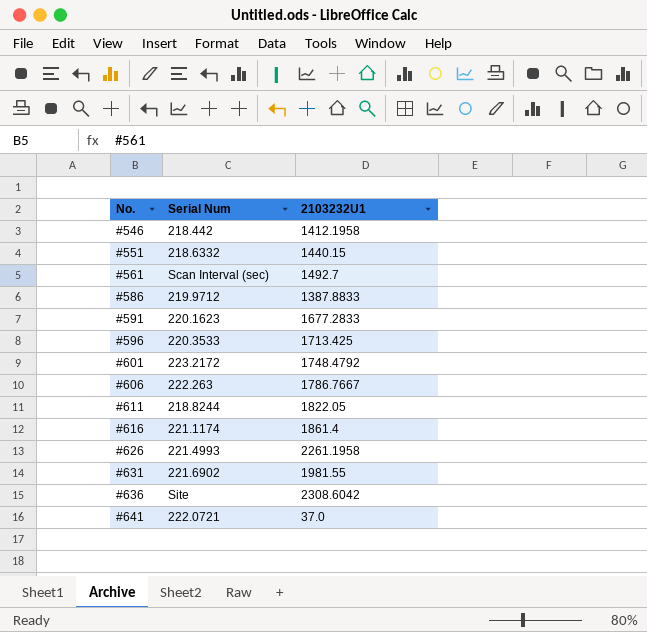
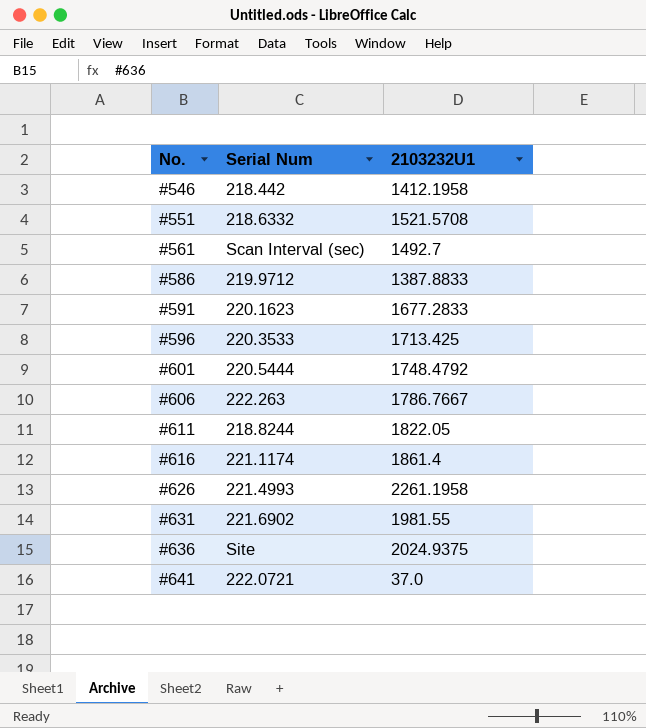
#551 | 2103232U1: 1440.15 -> 1521.5708
#601 | Serial Num: 223.2172 -> 220.5444
#636 | 2103232U1: 2308.6042 -> 2024.9375

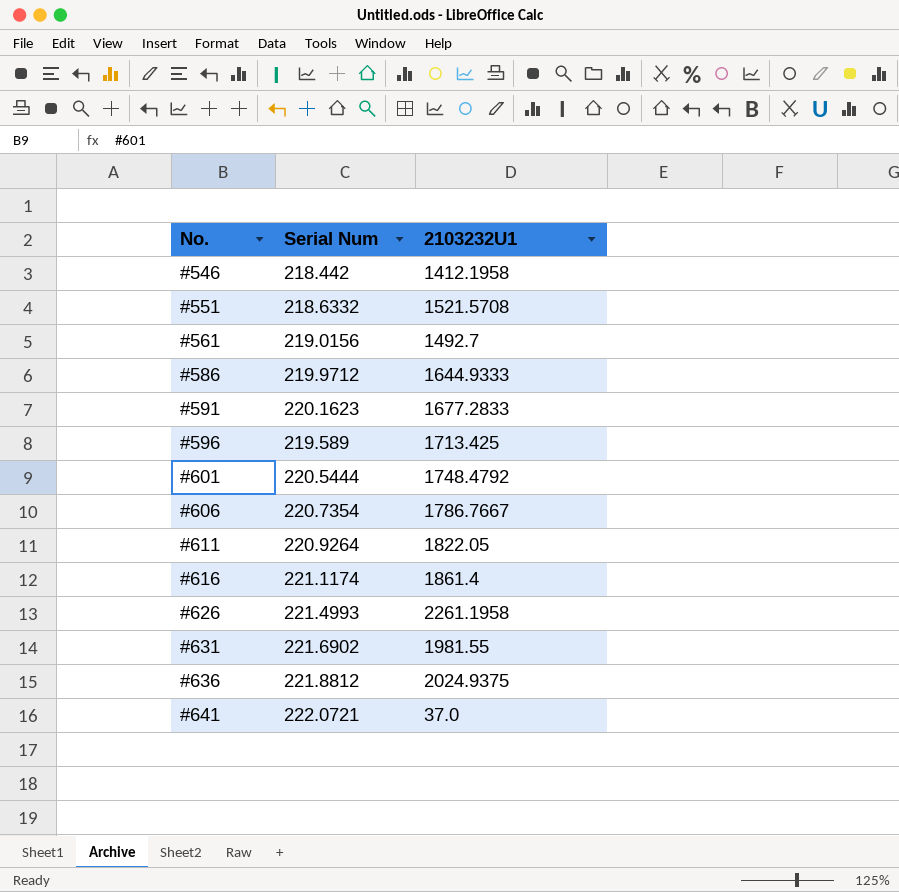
#561 | Serial Num: Scan Interval (sec) -> 219.0156
#586 | 2103232U1: 1387.8833 -> 1644.9333
#596 | Serial Num: 220.3533 -> 219.589
#606 | Serial Num: 222.263 -> 220.7354
#611 | Serial Num: 218.8244 -> 220.9264
#636 | Serial Num: Site -> 221.8812

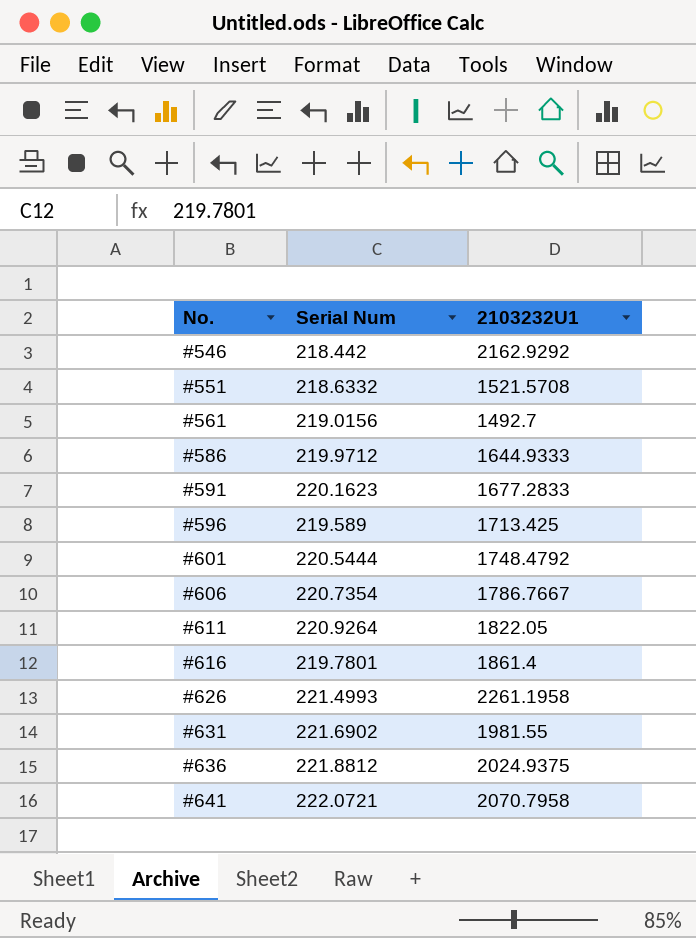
#546 | 2103232U1: 1412.1958 -> 2162.9292
#616 | Serial Num: 221.1174 -> 219.7801
#641 | 2103232U1: 37.0 -> 2070.7958

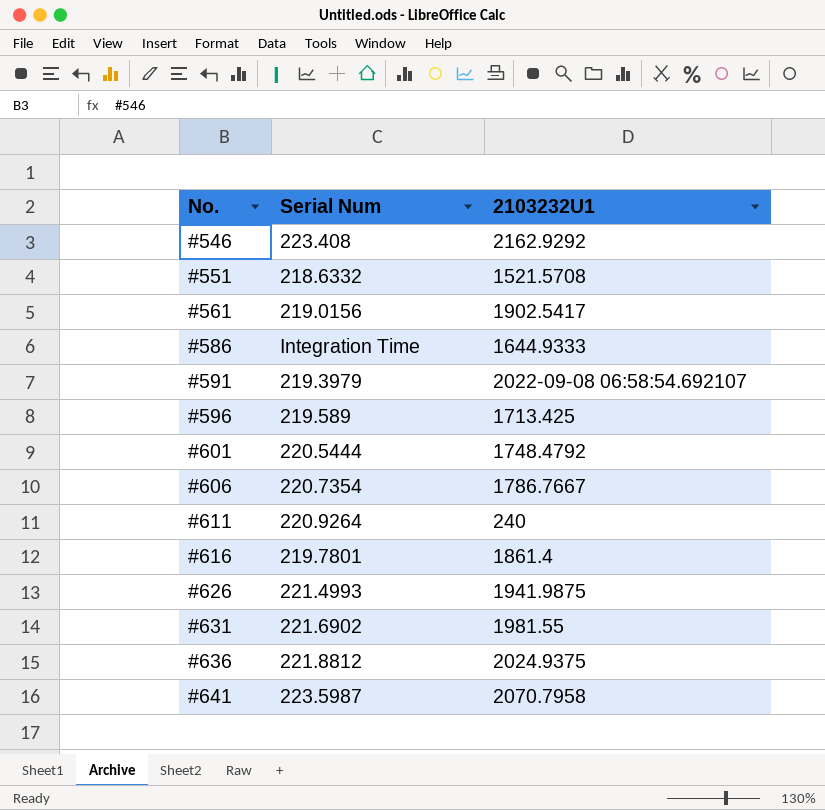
#546 | Serial Num: 218.442 -> 223.408
#561 | 2103232U1: 1492.7 -> 1902.5417
#586 | Serial Num: 219.9712 -> Integration Time
#591 | Serial Num: 220.1623 -> 219.3979
#591 | 2103232U1: 1677.2833 -> 2022-09-08 06:58:54.692107
#611 | 2103232U1: 1822.05 -> 240
#626 | 2103232U1: 2261.1958 -> 1941.9875
#641 | Serial Num: 222.0721 -> 223.5987

